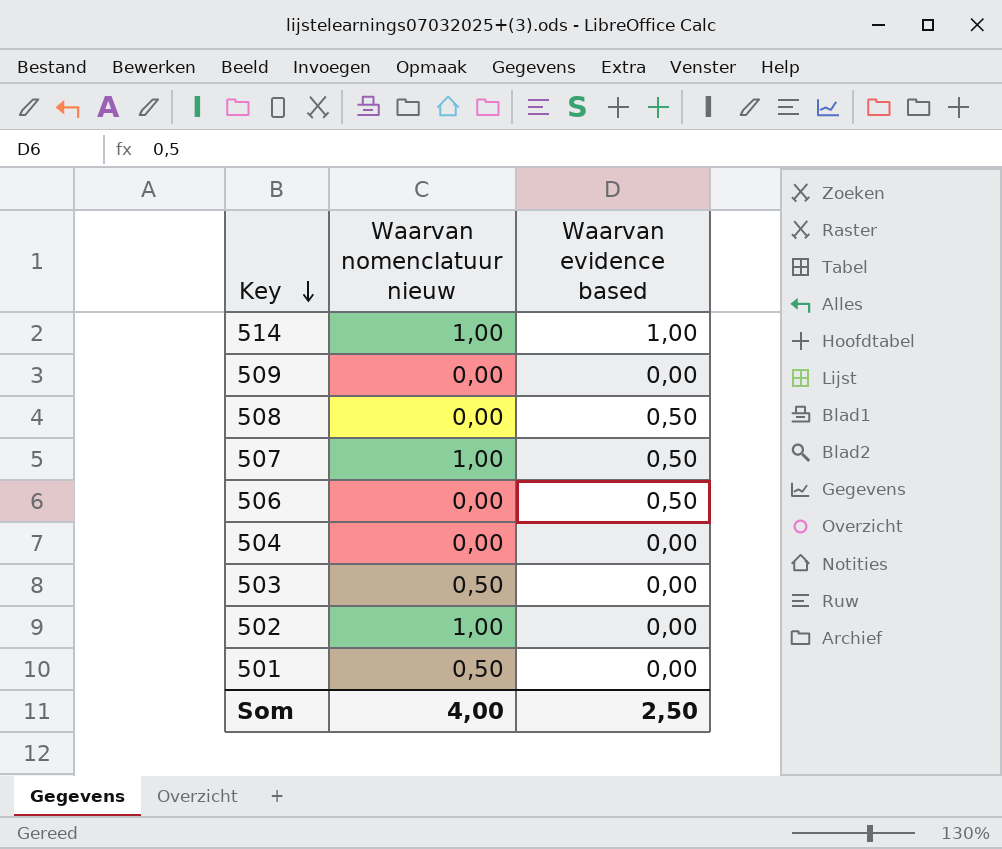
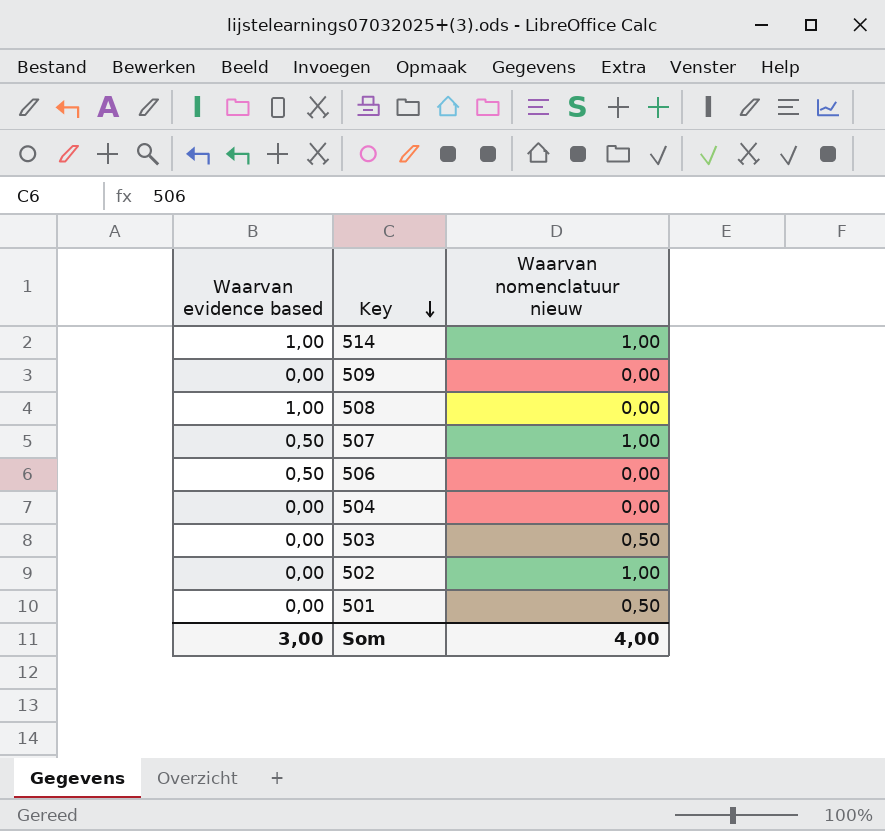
column Waarvan evidence based | position: 3 -> 1
508 | Waarvan evidence based: 0,50 -> 1,00
Som | Waarvan evidence based: 2,50 -> 3,00

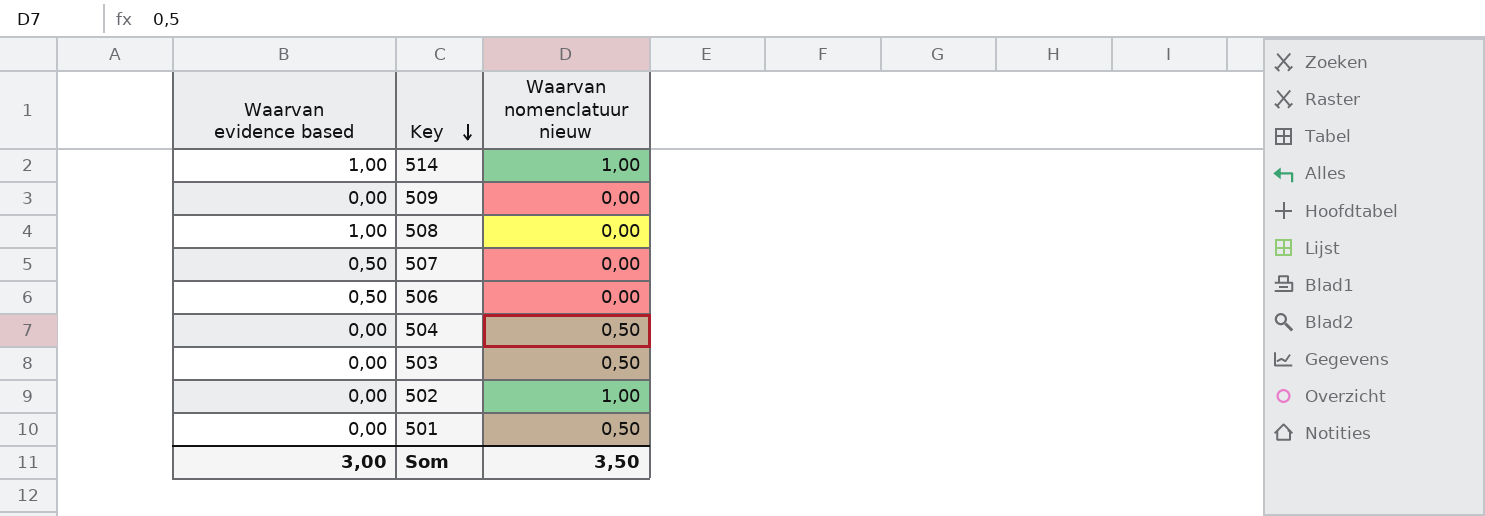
507 | Waarvan nomenclatuur nieuw: 1,00 -> 0,00
504 | Waarvan nomenclatuur nieuw: 0,00 -> 0,50
Som | Waarvan nomenclatuur nieuw: 4,00 -> 3,50

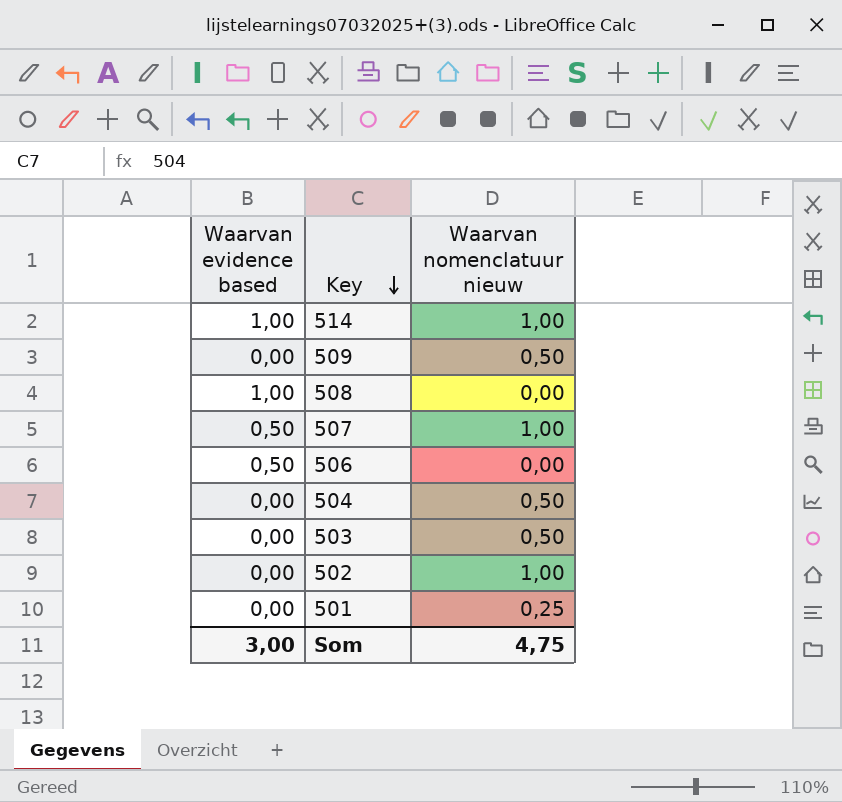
509 | Waarvan nomenclatuur nieuw: 0,00 -> 0,50
507 | Waarvan nomenclatuur nieuw: 0,00 -> 1,00
501 | Waarvan nomenclatuur nieuw: 0,50 -> 0,25
Som | Waarvan nomenclatuur nieuw: 3,50 -> 4,75

